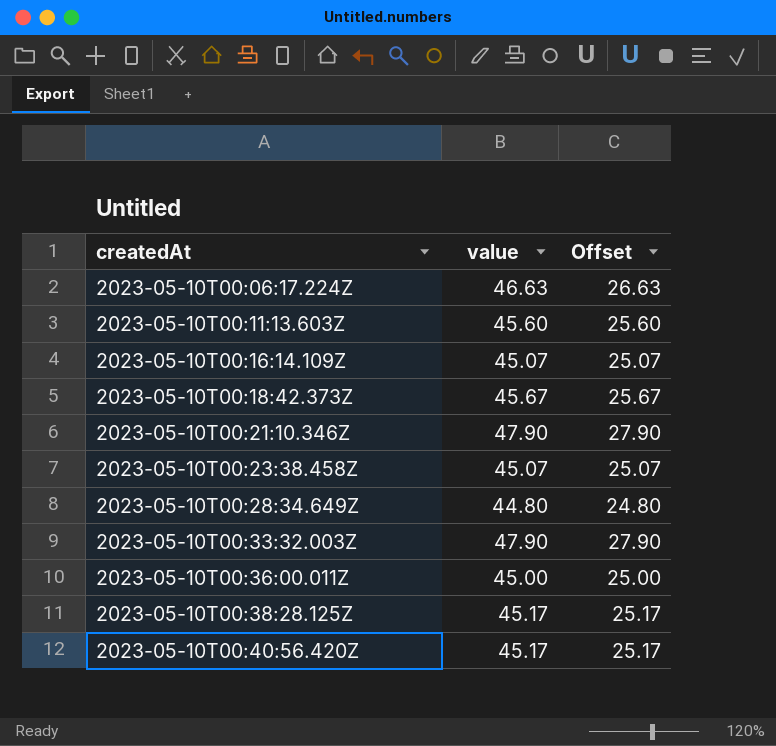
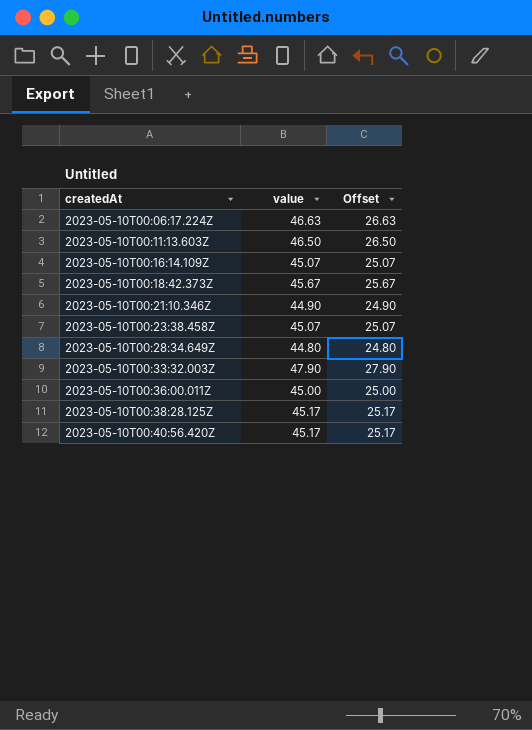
2023-05-10T00:11:13.603Z | value: 45.60 -> 46.50
2023-05-10T00:11:13.603Z | Offset: 25.60 -> 26.50
2023-05-10T00:21:10.346Z | value: 47.90 -> 44.90
2023-05-10T00:21:10.346Z | Offset: 27.90 -> 24.90

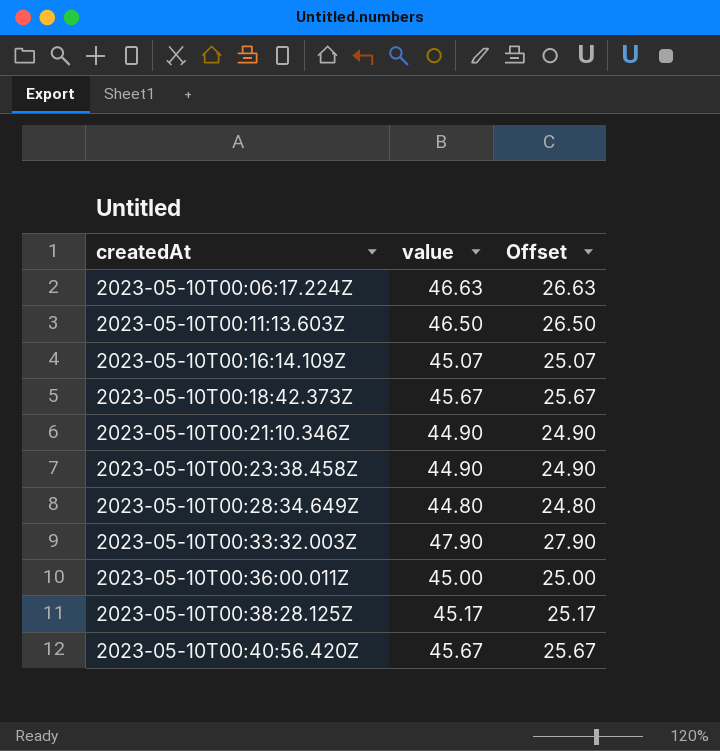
2023-05-10T00:23:38.458Z | value: 45.07 -> 44.90
2023-05-10T00:23:38.458Z | Offset: 25.07 -> 24.90
2023-05-10T00:40:56.420Z | value: 45.17 -> 45.67
2023-05-10T00:40:56.420Z | Offset: 25.17 -> 25.67

